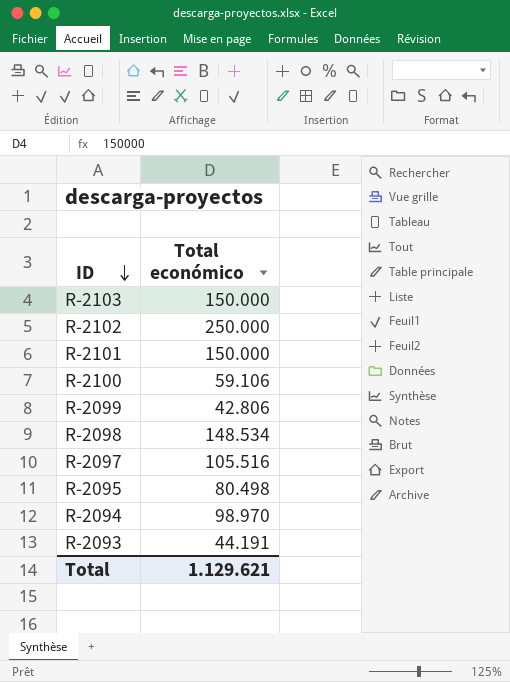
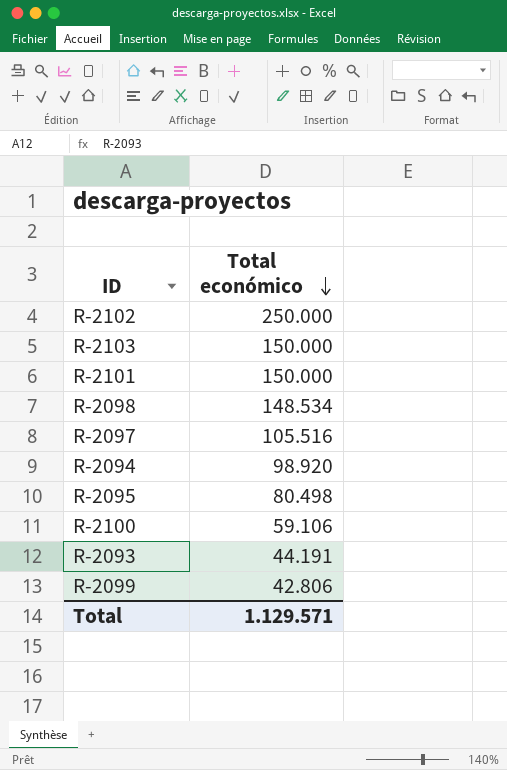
row order: ID descending -> Total económico descending
R-2094 | Total económico: 98.970 -> 98.920
Total | Total económico: 1.129.621 -> 1.129.571

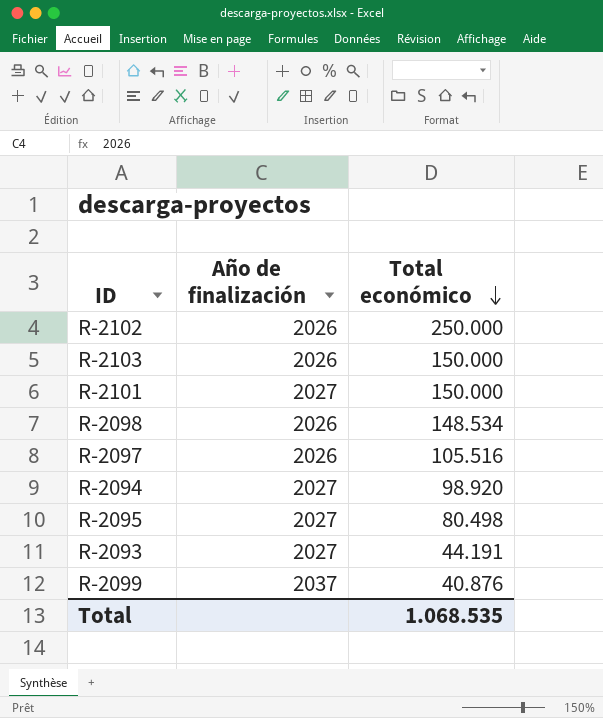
column Año de finalización | position: none -> 2
row R-2100: 59.106 -> none
R-2099 | Total económico: 42.806 -> 40.876
Total | Total económico: 1.129.571 -> 1.068.535

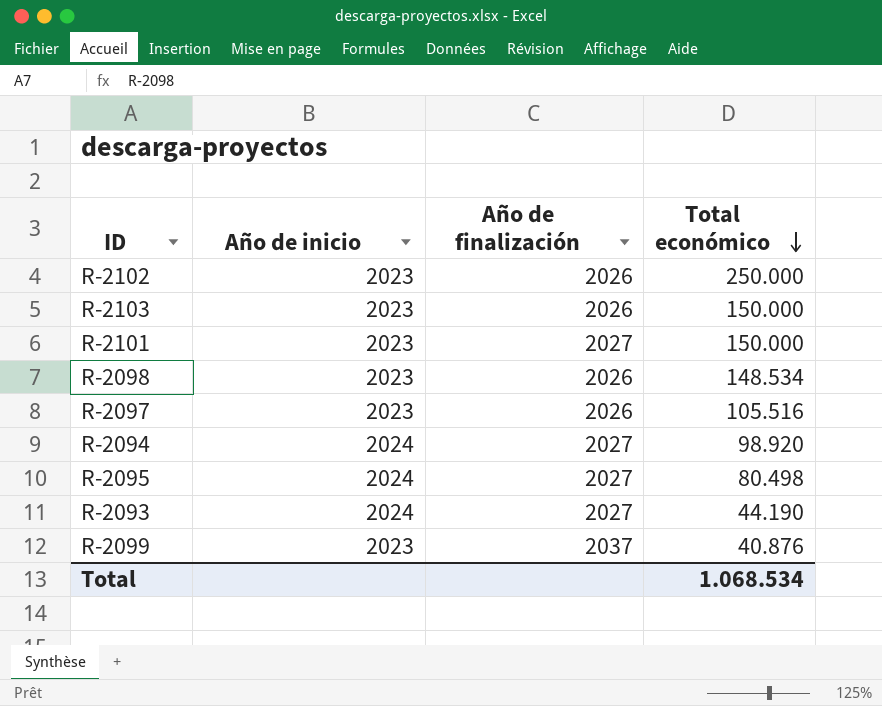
column Año de inicio | position: none -> 2
R-2093 | Total económico: 44.191 -> 44.190
Total | Total económico: 1.068.535 -> 1.068.534

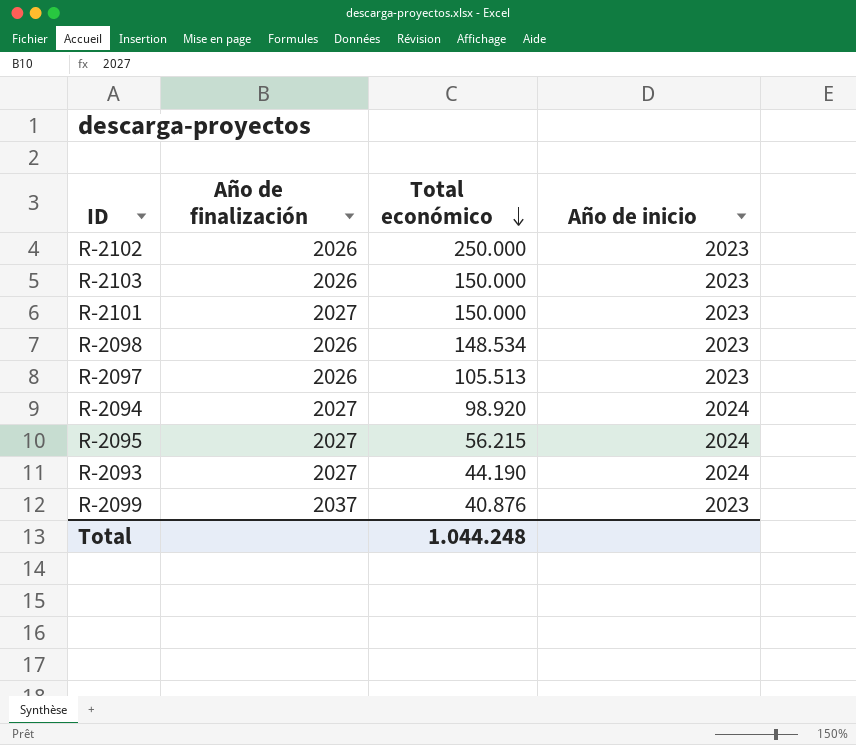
column Año de inicio | position: 2 -> 4
R-2097 | Total económico: 105.516 -> 105.513
R-2095 | Total económico: 80.498 -> 56.215
Total | Total económico: 1.068.534 -> 1.044.248

